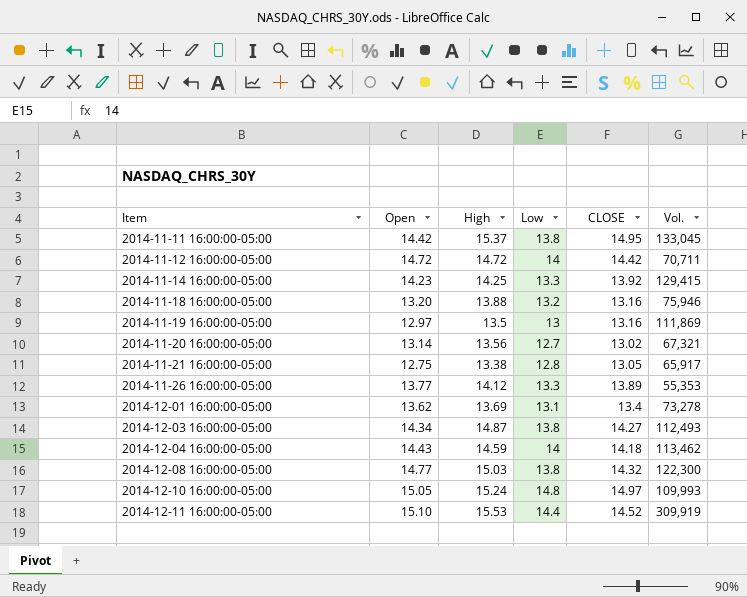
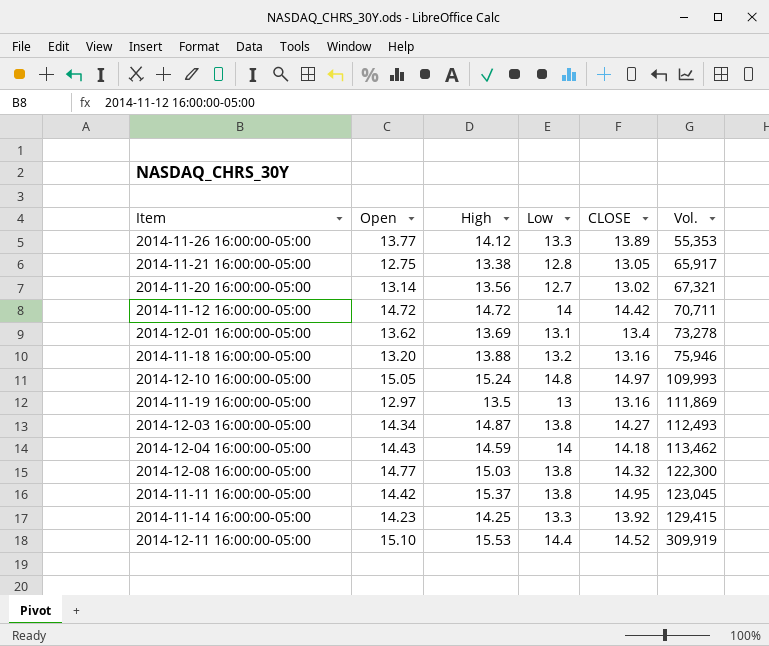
row order: Item ascending -> Vol. ascending
2014-11-11 16:00:00-05:00 | Vol.: 133,045 -> 123,045

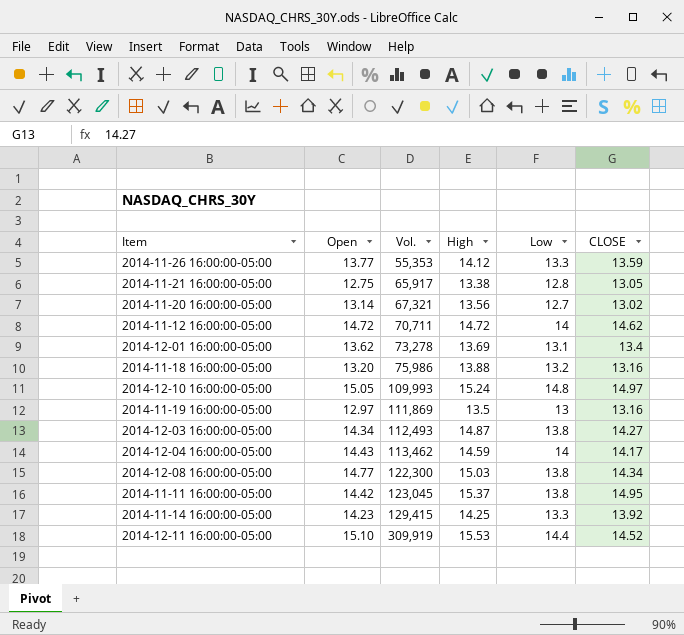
column Vol. | position: 6 -> 3
2014-11-26 16:00:00-05:00 | CLOSE: 13.89 -> 13.59
2014-11-12 16:00:00-05:00 | CLOSE: 14.42 -> 14.62
2014-11-18 16:00:00-05:00 | Vol.: 75,946 -> 75,986
2014-12-04 16:00:00-05:00 | CLOSE: 14.18 -> 14.17
2014-12-08 16:00:00-05:00 | CLOSE: 14.32 -> 14.34

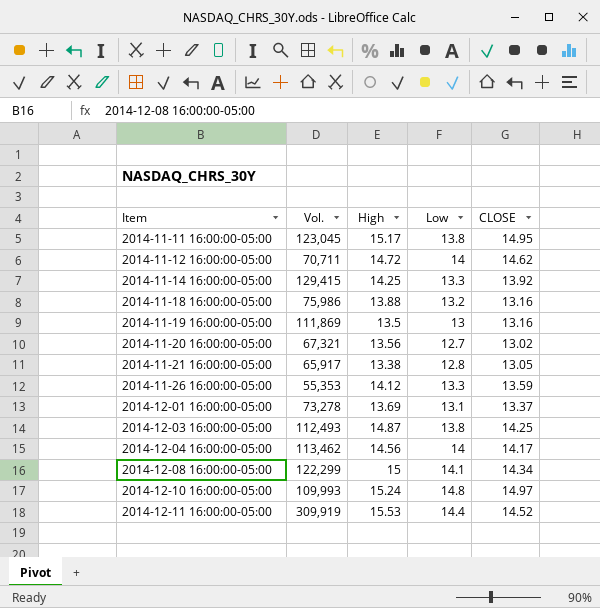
row order: Vol. ascending -> Item ascending
column Open | position: 2 -> none
2014-11-11 16:00:00-05:00 | High: 15.37 -> 15.17
2014-12-01 16:00:00-05:00 | CLOSE: 13.4 -> 13.37
2014-12-03 16:00:00-05:00 | CLOSE: 14.27 -> 14.25
2014-12-04 16:00:00-05:00 | High: 14.59 -> 14.56
2014-12-08 16:00:00-05:00 | Vol.: 122,300 -> 122,299
2014-12-08 16:00:00-05:00 | High: 15.03 -> 15
2014-12-08 16:00:00-05:00 | Low: 13.8 -> 14.1

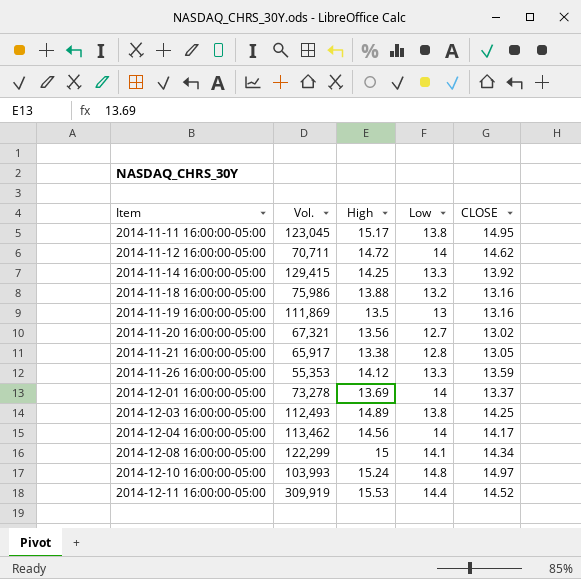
2014-12-01 16:00:00-05:00 | Low: 13.1 -> 14
2014-12-03 16:00:00-05:00 | High: 14.87 -> 14.89
2014-12-10 16:00:00-05:00 | Vol.: 109,993 -> 103,993

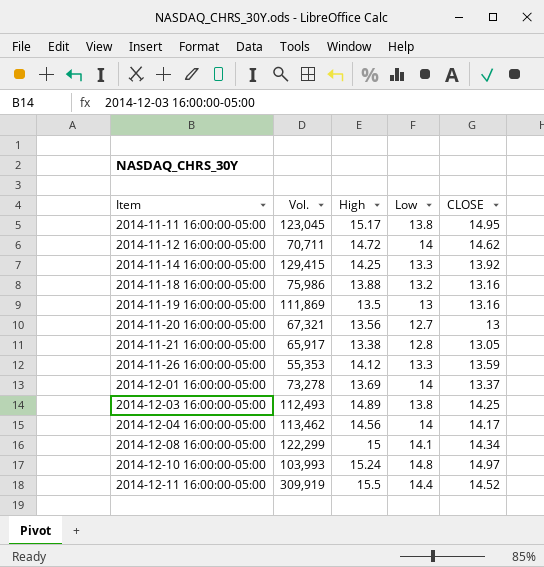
2014-11-20 16:00:00-05:00 | CLOSE: 13.02 -> 13
2014-12-11 16:00:00-05:00 | High: 15.53 -> 15.5

